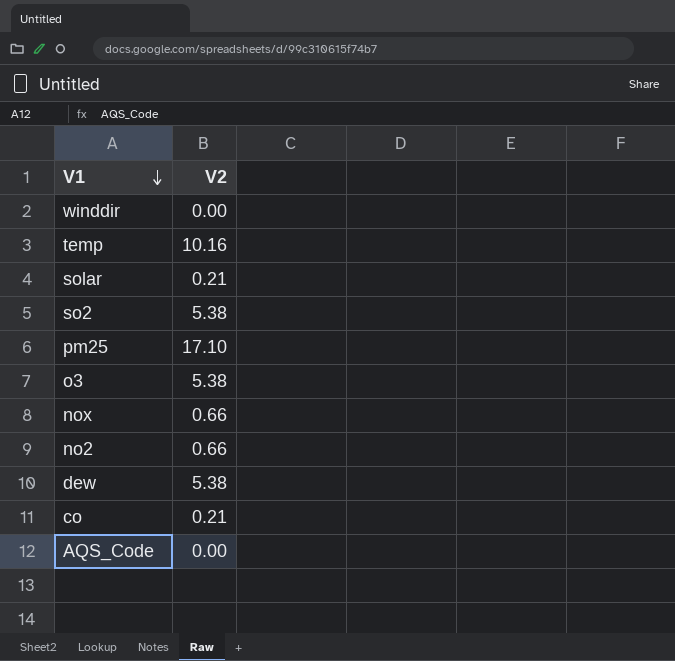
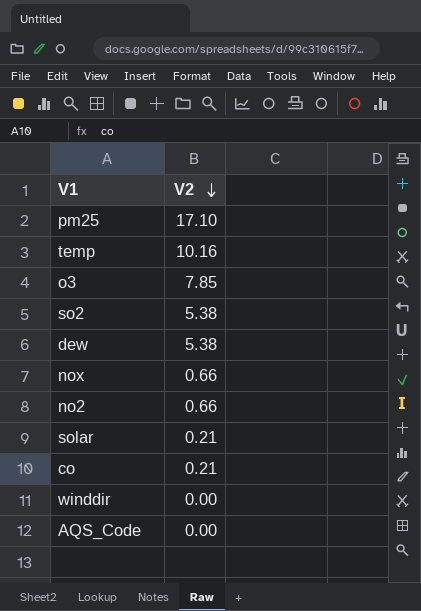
row order: V1 descending -> V2 descending
o3 | V2: 5.38 -> 7.85

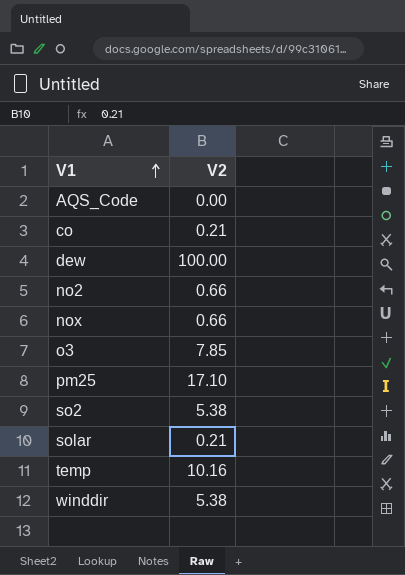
row order: V2 descending -> V1 ascending
dew | V2: 5.38 -> 100.00
winddir | V2: 0.00 -> 5.38

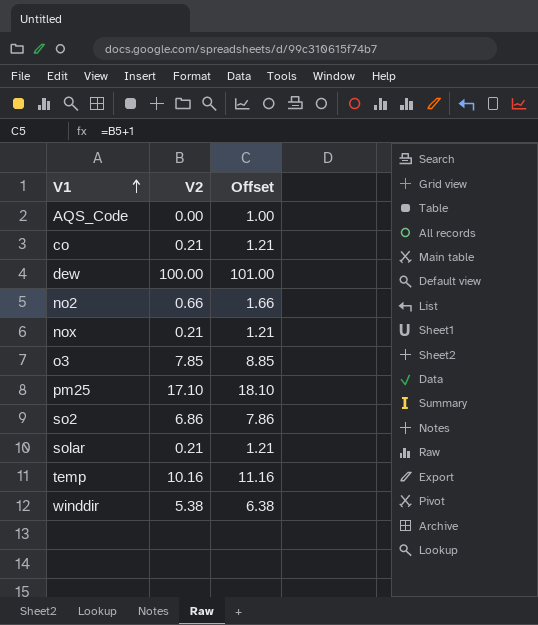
column Offset | formula: none -> [V2] + 1
nox | V2: 0.66 -> 0.21
so2 | V2: 5.38 -> 6.86

